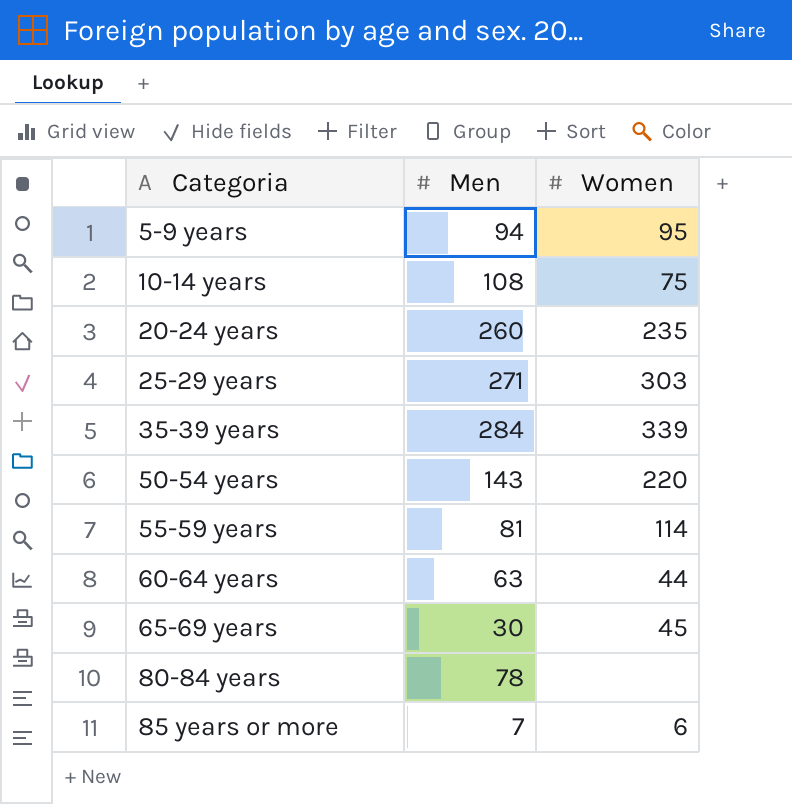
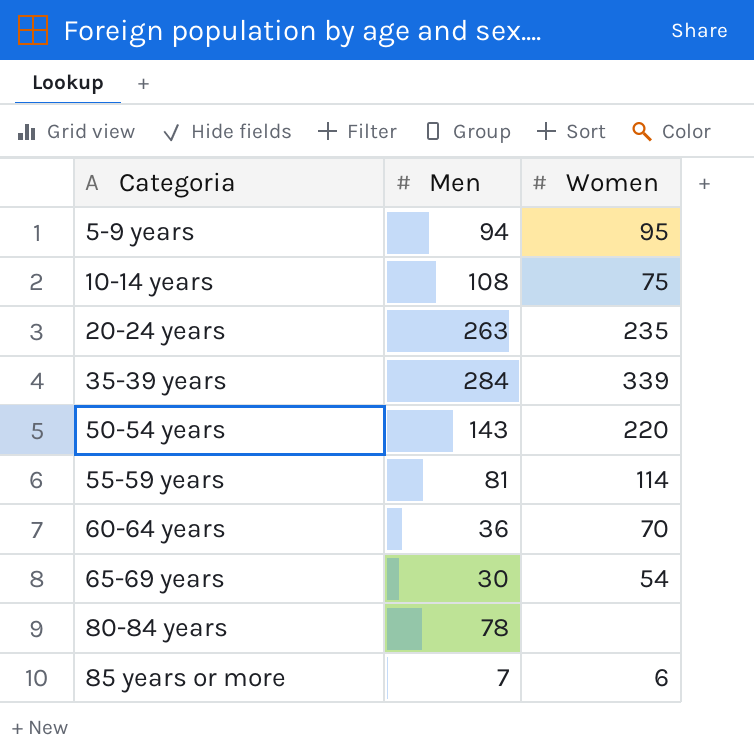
row 25-29 years: 271 | 303 -> none
20-24 years | Men: 260 -> 263
60-64 years | Men: 63 -> 36
60-64 years | Women: 44 -> 70
65-69 years | Women: 45 -> 54

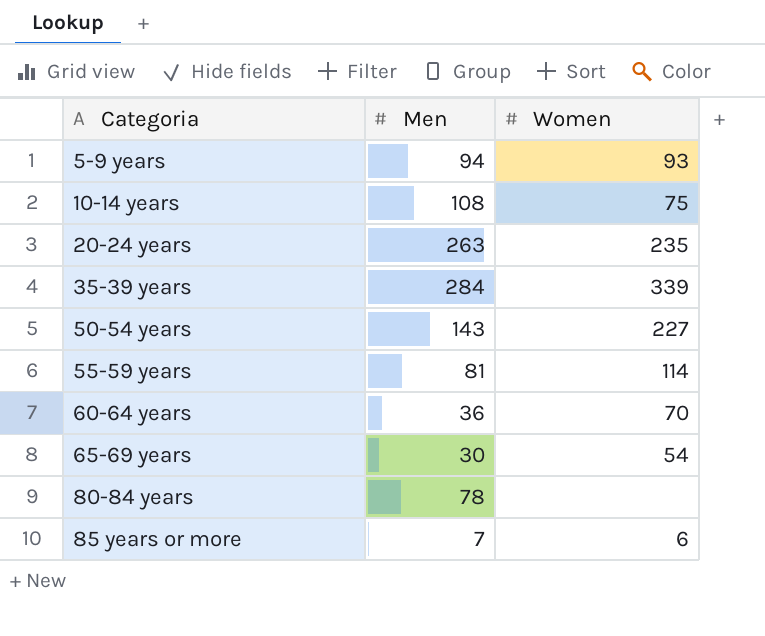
5-9 years | Women: 95 -> 93
50-54 years | Women: 220 -> 227

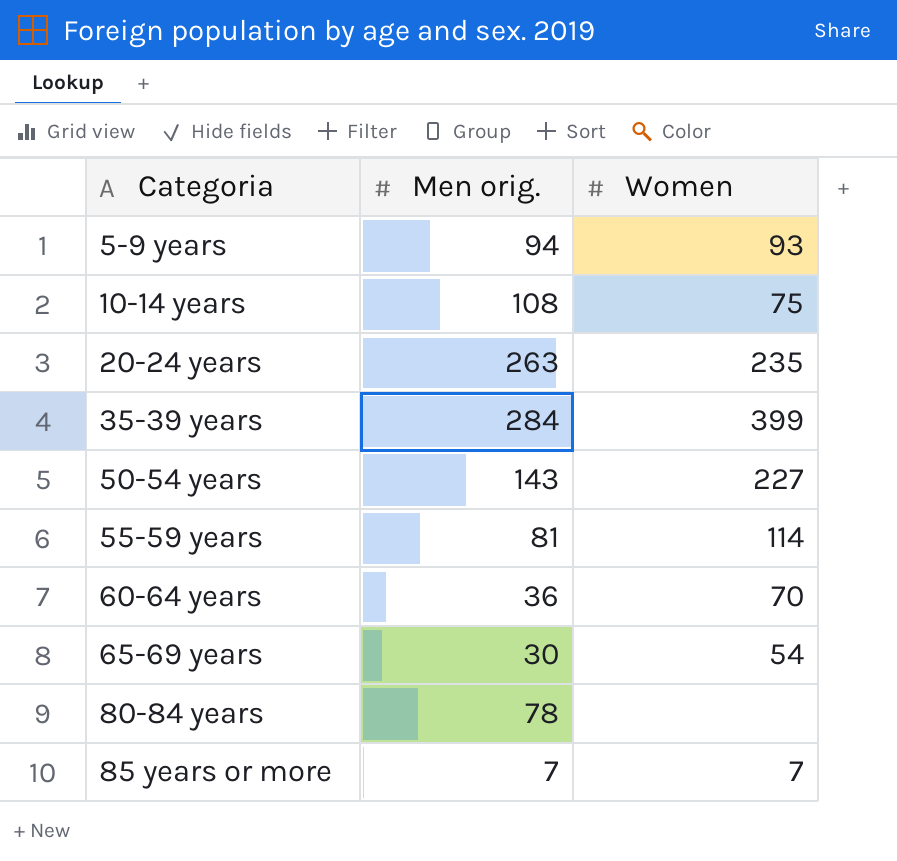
column name: Men -> Men orig.
35-39 years | Women: 339 -> 399
85 years or more | Women: 6 -> 7

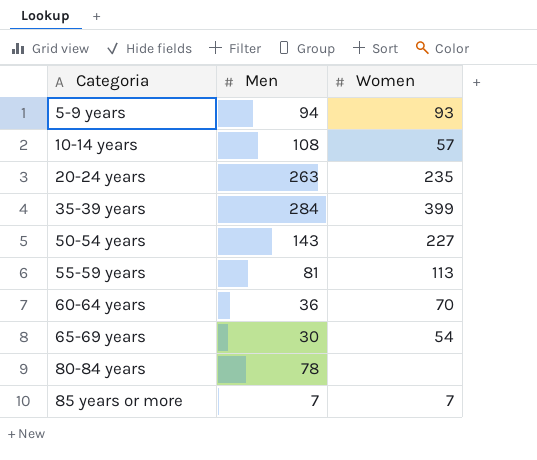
column name: Men orig. -> Men
10-14 years | Women: 75 -> 57
55-59 years | Women: 114 -> 113

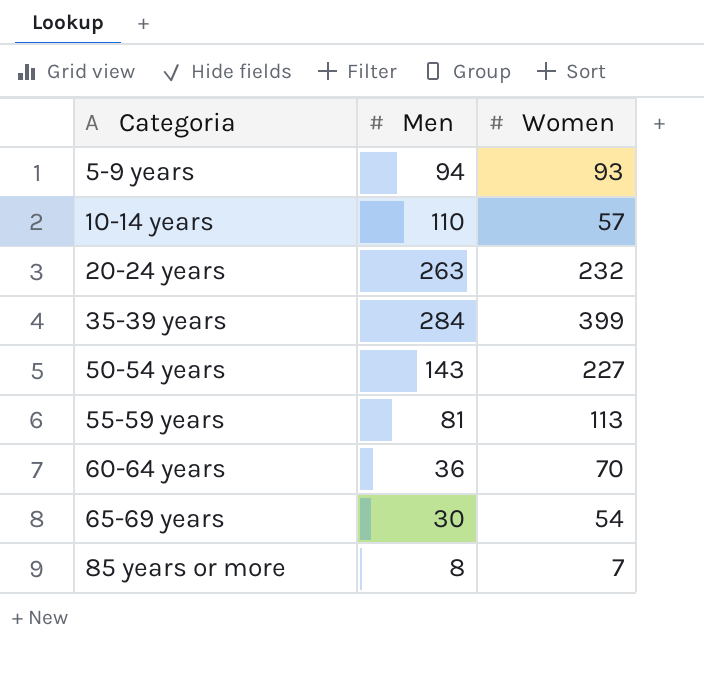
row 80-84 years: 78 | none -> none
10-14 years | Men: 108 -> 110
20-24 years | Women: 235 -> 232
85 years or more | Men: 7 -> 8

